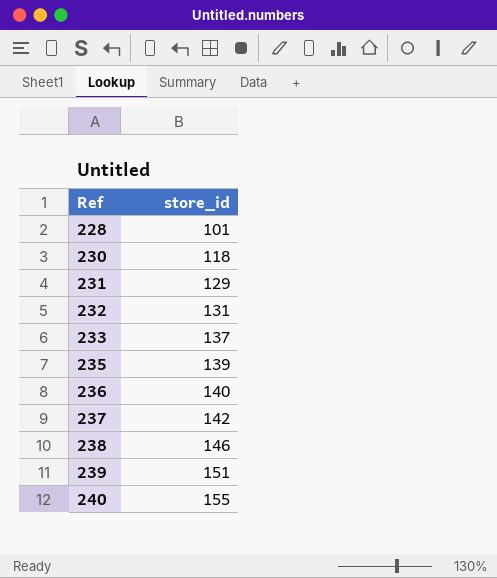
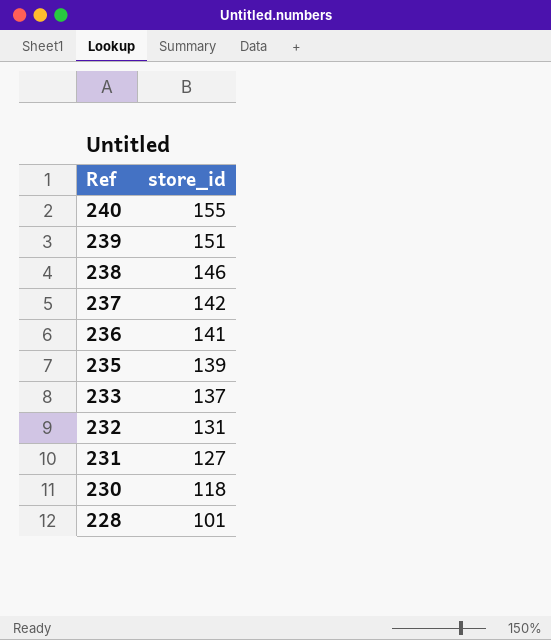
row order: Ref ascending -> Ref descending
236 | store_id: 140 -> 141
231 | store_id: 129 -> 127

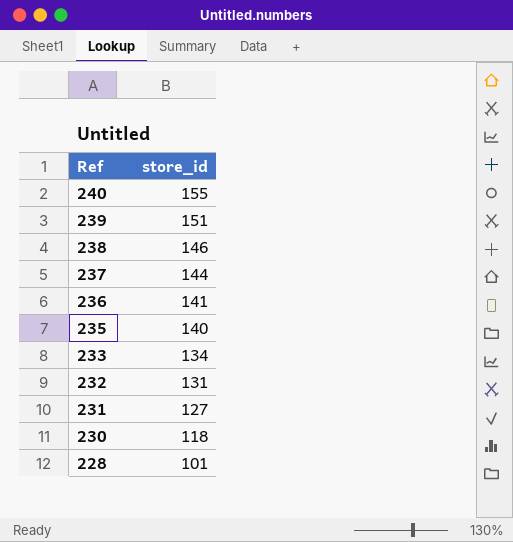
237 | store_id: 142 -> 144
235 | store_id: 139 -> 140
233 | store_id: 137 -> 134

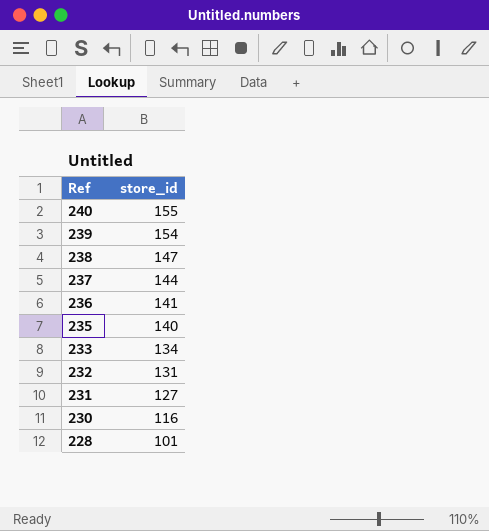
239 | store_id: 151 -> 154
238 | store_id: 146 -> 147
230 | store_id: 118 -> 116

